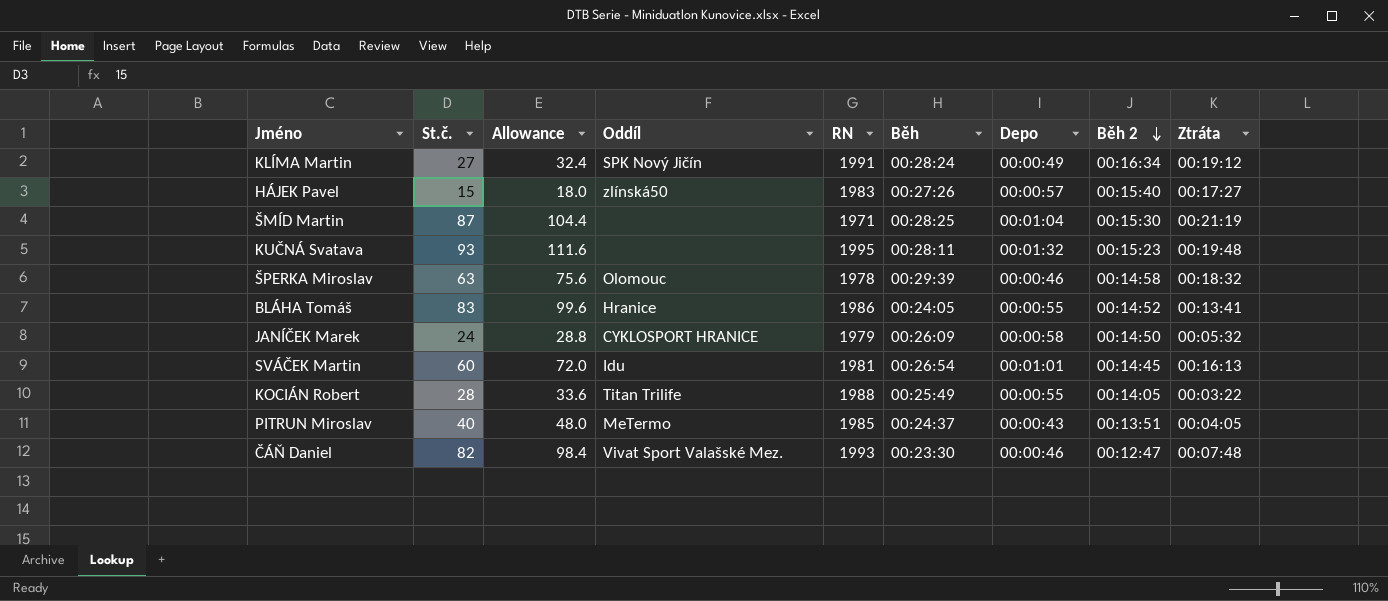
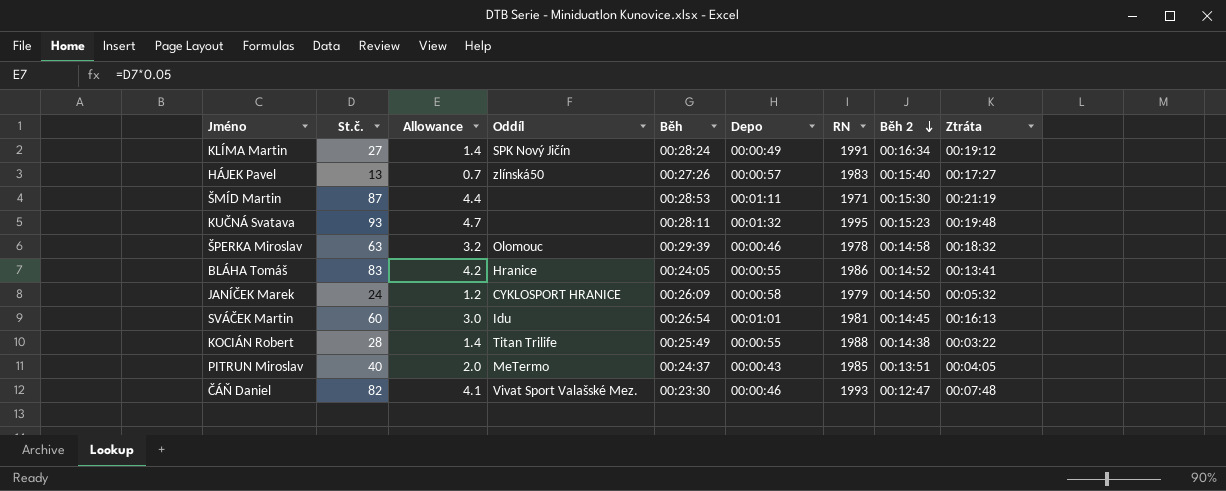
column Allowance | formula: [St.č.] * 1.2 -> [St.č.] * 0.05
column RN | position: 5 -> 7
HÁJEK Pavel | St.č.: 15 -> 13
ŠMÍD Martin | Běh: 00:28:25 -> 00:28:53
ŠMÍD Martin | Depo: 00:01:04 -> 00:01:11
KOCIÁN Robert | Běh 2: 00:14:05 -> 00:14:38

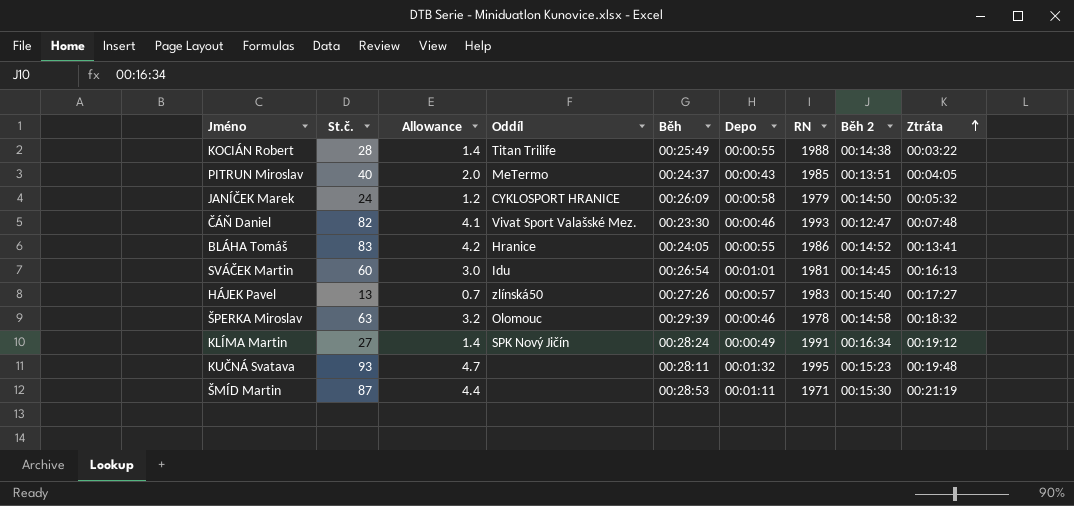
row order: Běh 2 descending -> Ztráta ascending

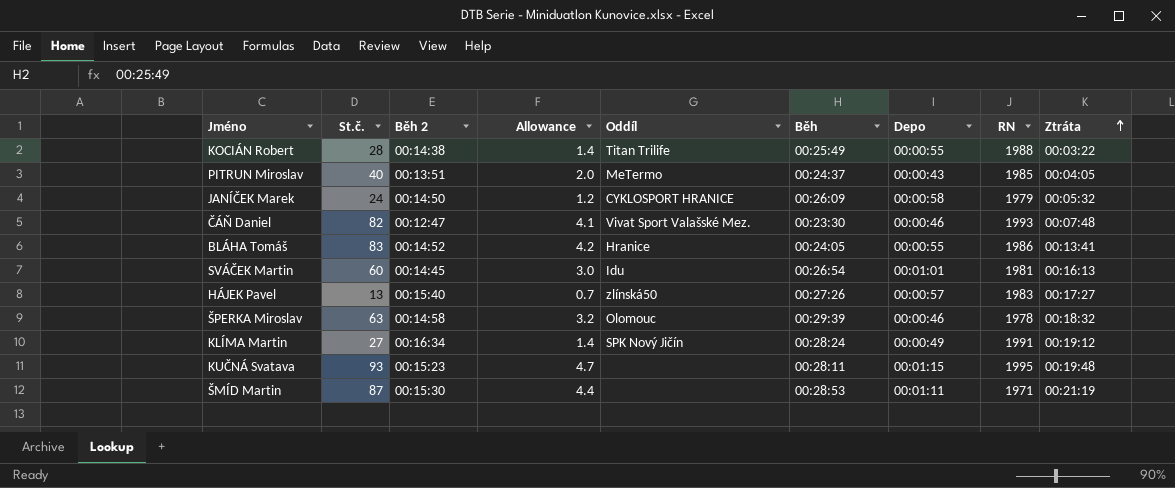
column Běh 2 | position: 8 -> 3
KUČNÁ Svatava | Depo: 00:01:32 -> 00:01:15

